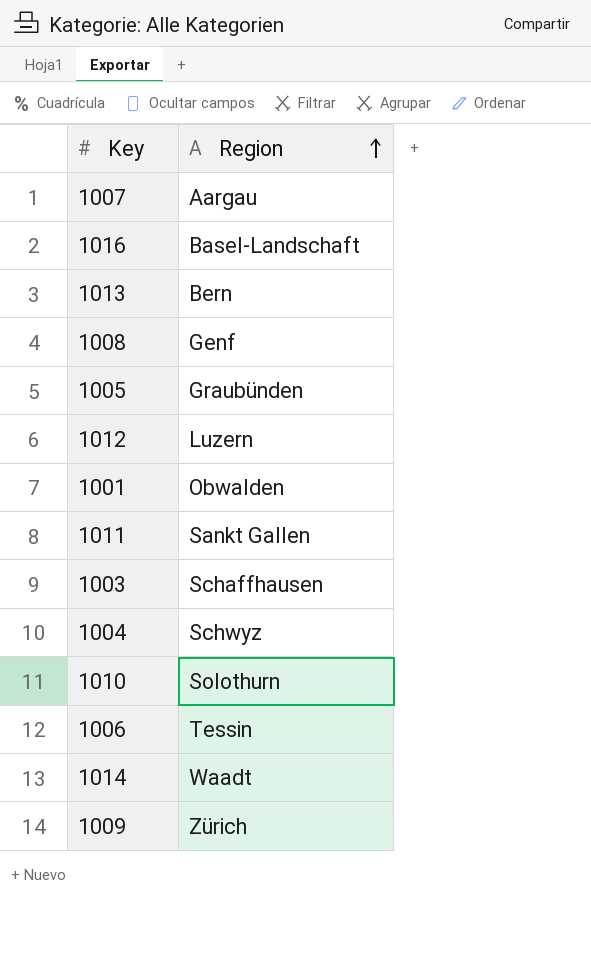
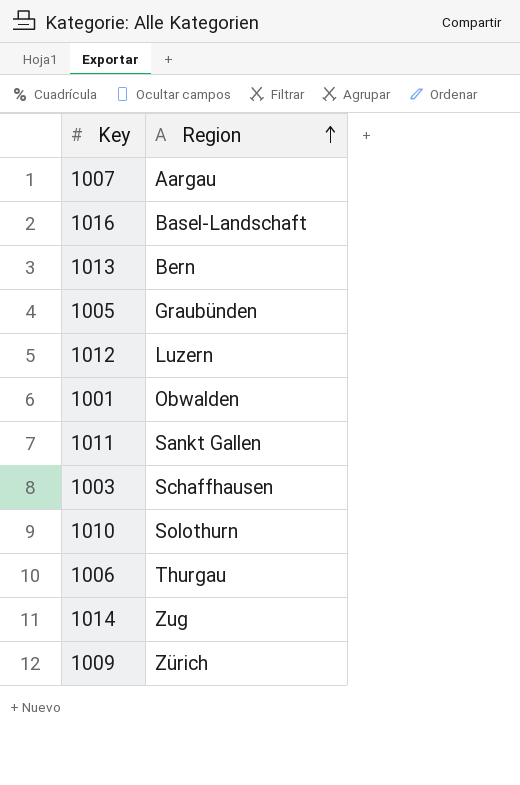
row 1008: Genf -> none
row 1004: Schwyz -> none
1006 | Region: Tessin -> Thurgau
1014 | Region: Waadt -> Zug

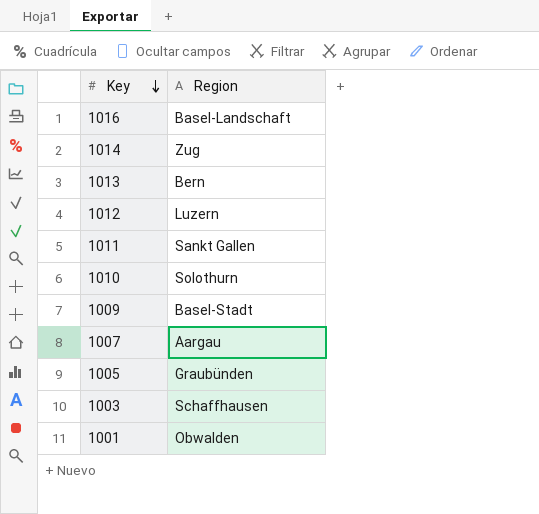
row order: Region ascending -> Key descending
row 1006: Thurgau -> none
1009 | Region: Zürich -> Basel-Stadt

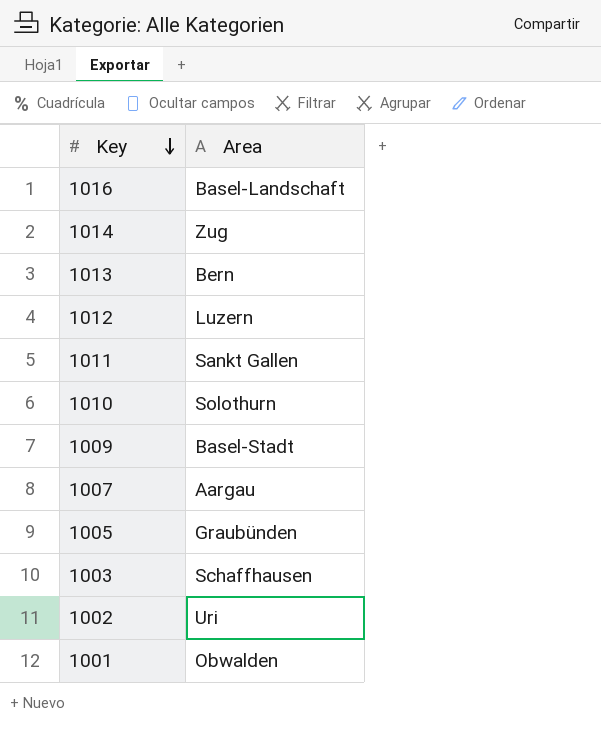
column name: Region -> Area
row 1002: none -> Uri

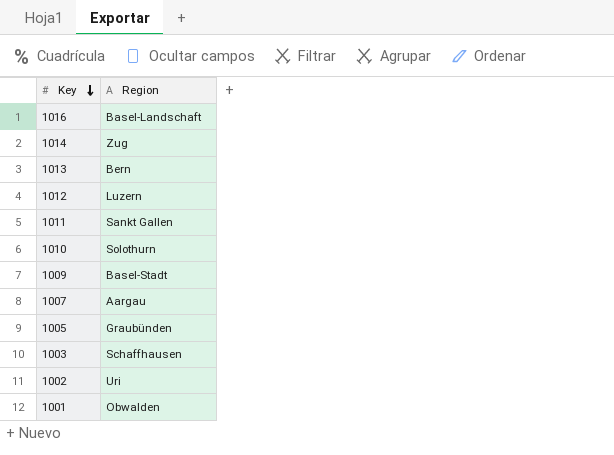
column name: Area -> Region

